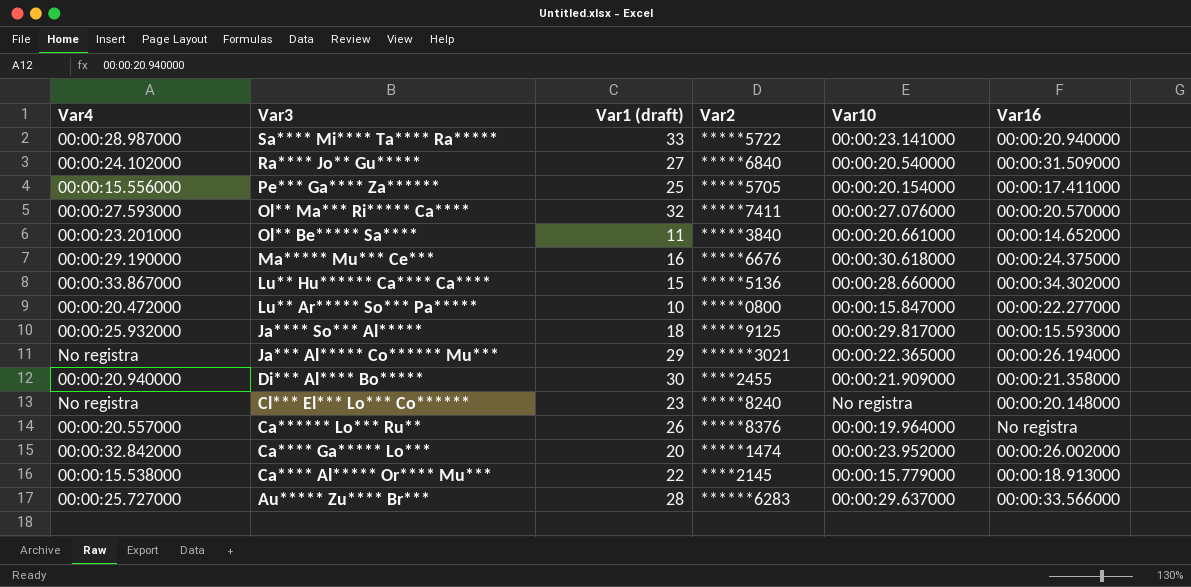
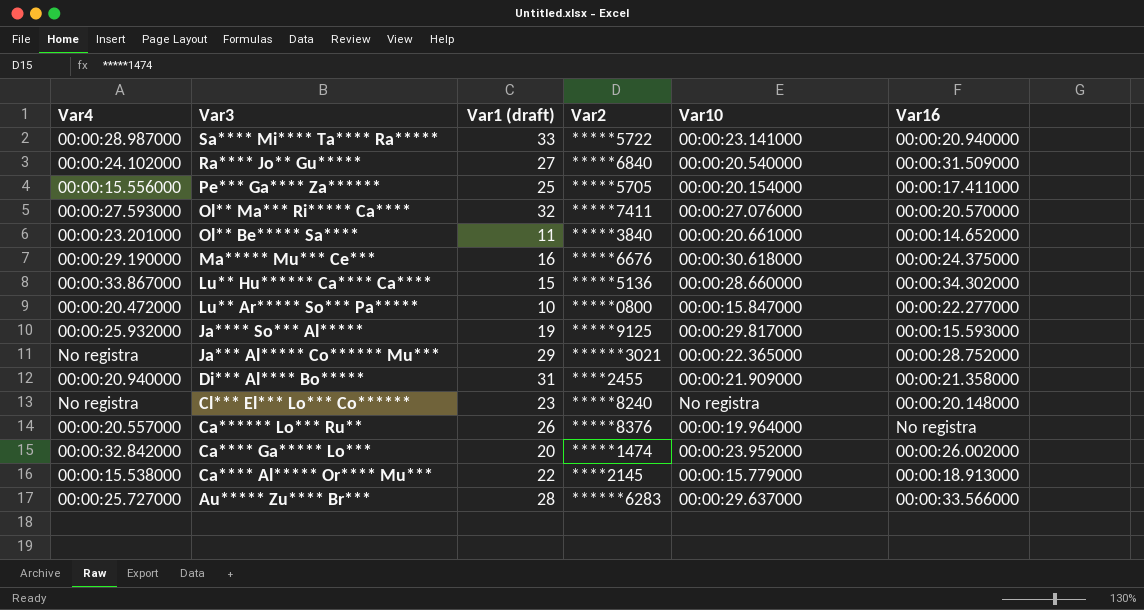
Ja**** So*** Al***** | Var1 (draft): 18 -> 19
Ja*** Al***** Co****** Mu*** | Var16: 00:00:26.194000 -> 00:00:28.752000
Di*** Al**** Bo***** | Var1 (draft): 30 -> 31

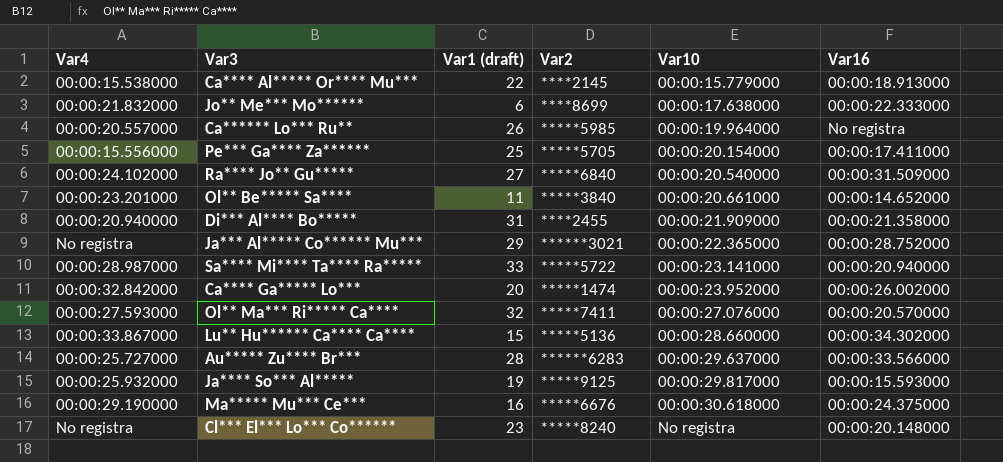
row order: Var3 descending -> Var10 ascending
row Lu** Ar***** So*** Pa*****: 00:00:20.472000 | 10 | *****0800 | 00:00:15.847000 | 00:00:22.277000 -> none
row Jo** Me*** Mo******: none -> 00:00:21.832000 | 6 | ****8699 | 00:00:17.638000 | 00:00:22.333000
Ca****** Lo*** Ru** | Var2: *****8376 -> *****5985

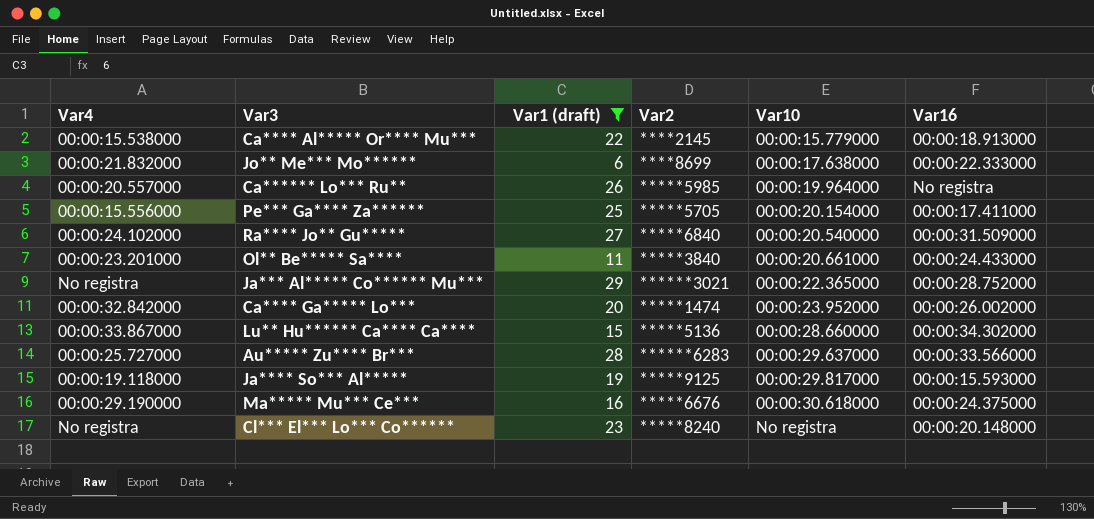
filter: none -> Var1 (draft) <= 29
Ol** Be***** Sa**** | Var16: 00:00:14.652000 -> 00:00:24.433000
Ja**** So*** Al***** | Var4: 00:00:25.932000 -> 00:00:19.118000

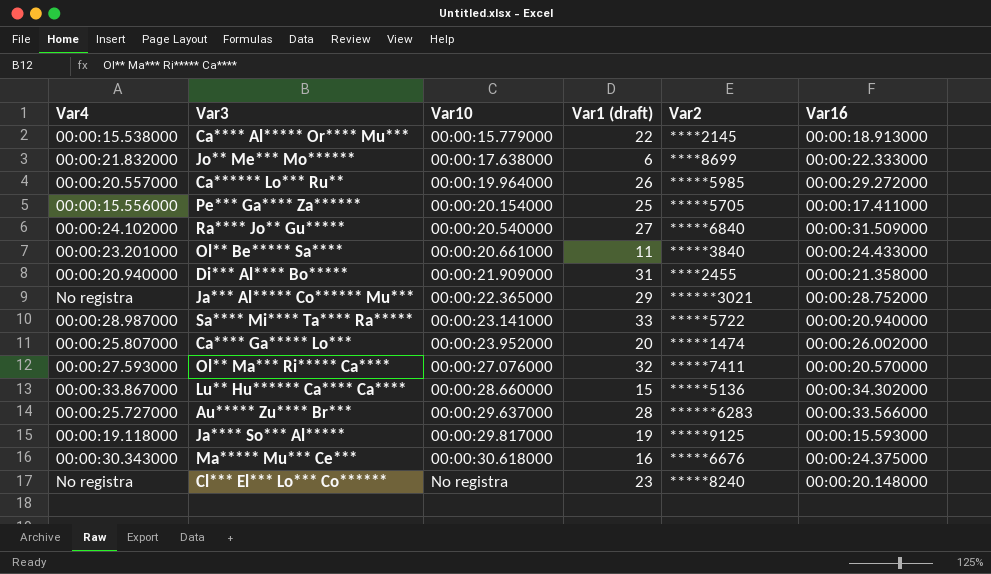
filter: Var1 (draft) <= 29 -> none
column Var10 | position: 5 -> 3
Ca****** Lo*** Ru** | Var16: No registra -> 00:00:29.272000
Ca**** Ga***** Lo*** | Var4: 00:00:32.842000 -> 00:00:25.807000
Ma***** Mu*** Ce*** | Var4: 00:00:29.190000 -> 00:00:30.343000

